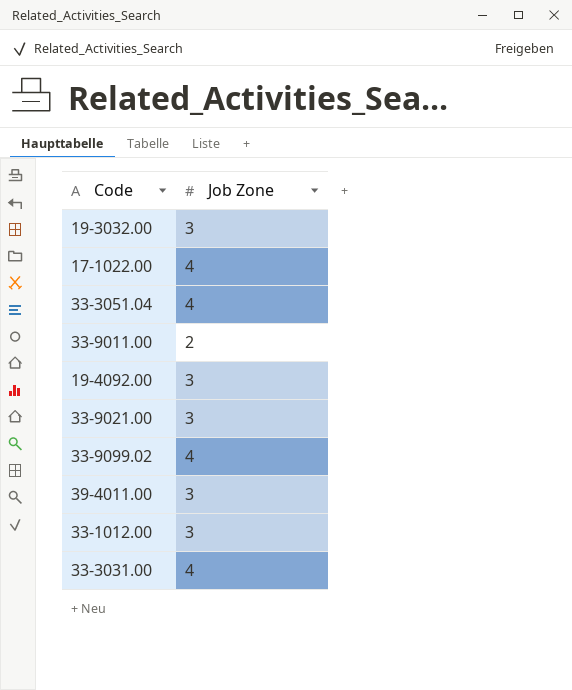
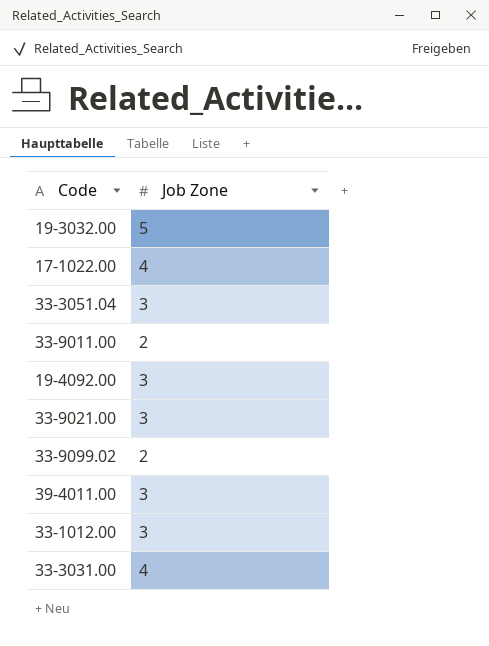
19-3032.00 | Job Zone: 3 -> 5
33-3051.04 | Job Zone: 4 -> 3
33-9099.02 | Job Zone: 4 -> 2

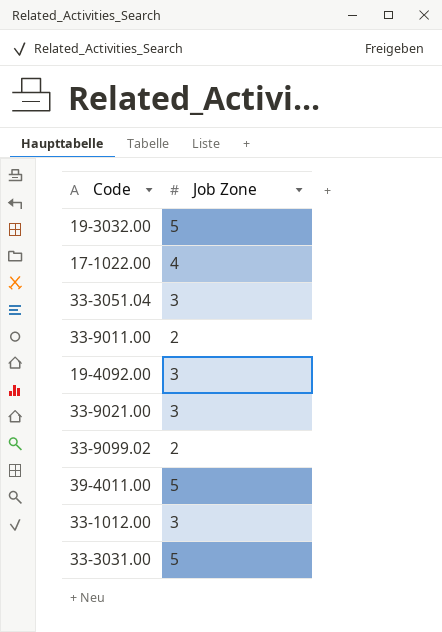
39-4011.00 | Job Zone: 3 -> 5
33-3031.00 | Job Zone: 4 -> 5

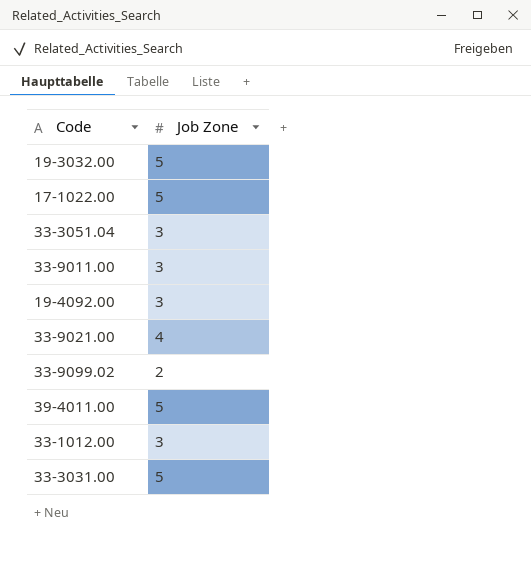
17-1022.00 | Job Zone: 4 -> 5
33-9011.00 | Job Zone: 2 -> 3
33-9021.00 | Job Zone: 3 -> 4

